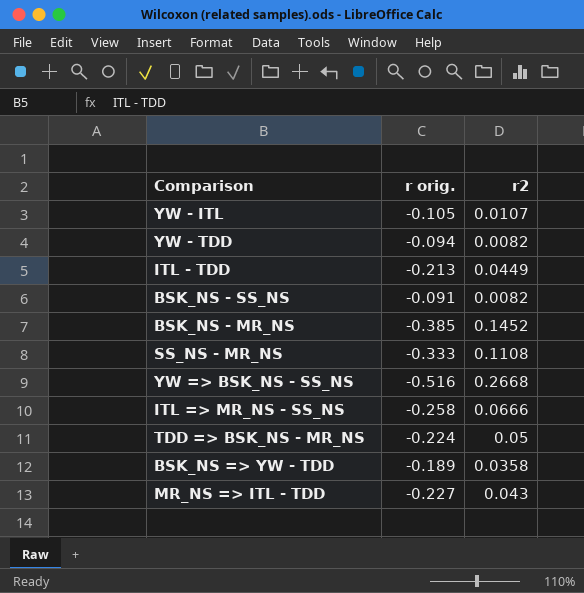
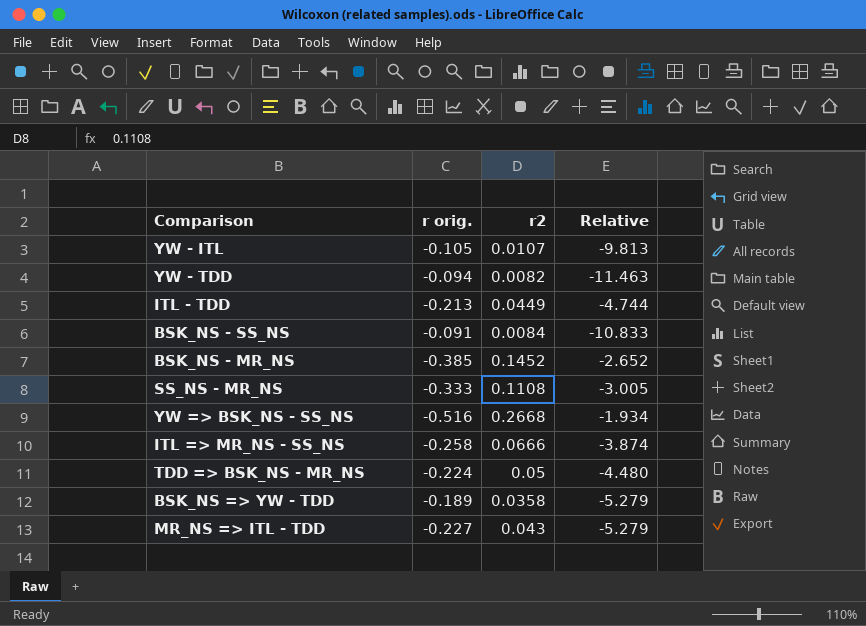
column Relative | formula: none -> [r orig.] / [r2]
BSK_NS - SS_NS | r2: 0.0082 -> 0.0084

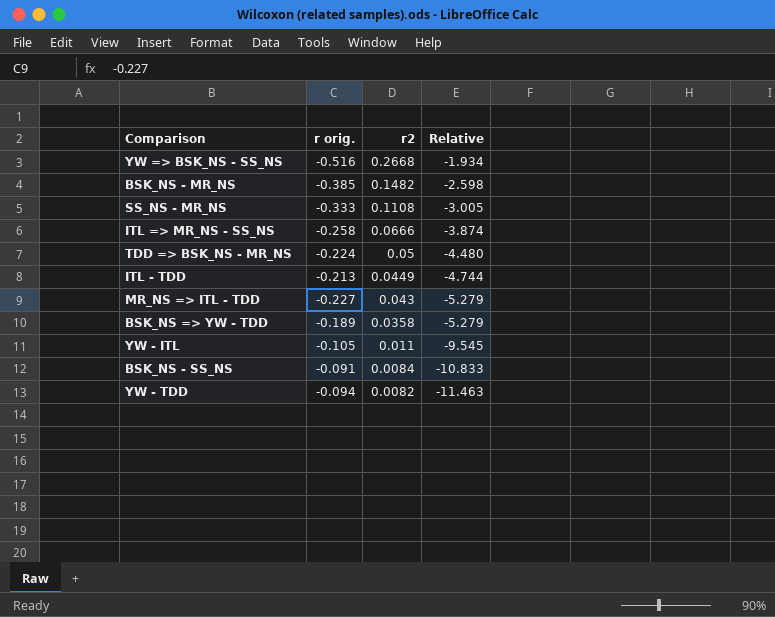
row order: none -> r2 descending
BSK_NS - MR_NS | r2: 0.1452 -> 0.1482
BSK_NS - MR_NS | Relative: -2.652 -> -2.598
YW - ITL | r2: 0.0107 -> 0.011
YW - ITL | Relative: -9.813 -> -9.545

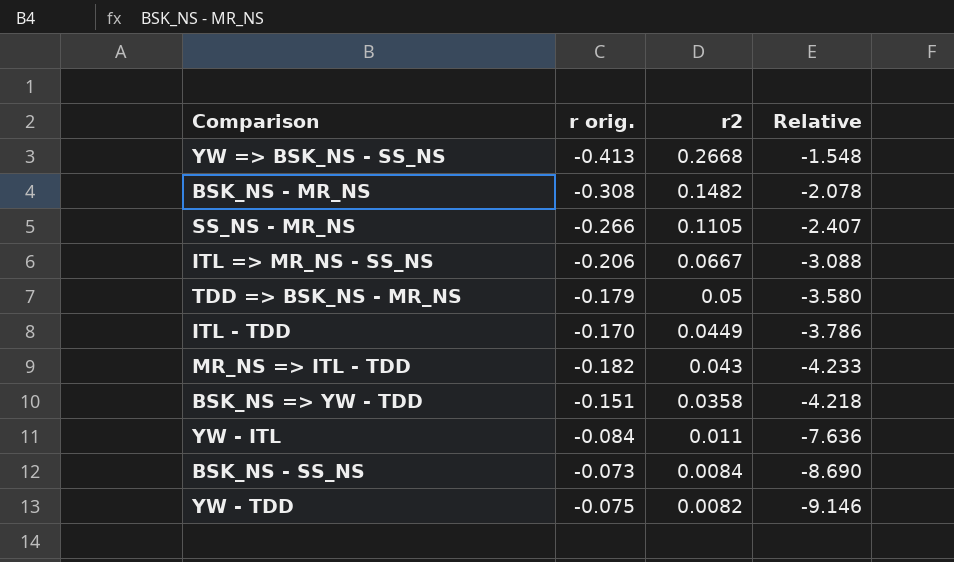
YW => BSK_NS - SS_NS | r orig.: -0.516 -> -0.413
YW => BSK_NS - SS_NS | Relative: -1.934 -> -1.548
BSK_NS - MR_NS | r orig.: -0.385 -> -0.308
BSK_NS - MR_NS | Relative: -2.598 -> -2.078
SS_NS - MR_NS | r orig.: -0.333 -> -0.266
SS_NS - MR_NS | r2: 0.1108 -> 0.1105
SS_NS - MR_NS | Relative: -3.005 -> -2.407
ITL => MR_NS - SS_NS | r orig.: -0.258 -> -0.206
ITL => MR_NS - SS_NS | r2: 0.0666 -> 0.0667
ITL => MR_NS - SS_NS | Relative: -3.874 -> -3.088
TDD => BSK_NS - MR_NS | r orig.: -0.224 -> -0.179
TDD => BSK_NS - MR_NS | Relative: -4.480 -> -3.580
ITL - TDD | r orig.: -0.213 -> -0.170
ITL - TDD | Relative: -4.744 -> -3.786
MR_NS => ITL - TDD | r orig.: -0.227 -> -0.182
MR_NS => ITL - TDD | Relative: -5.279 -> -4.233
BSK_NS => YW - TDD | r orig.: -0.189 -> -0.151
BSK_NS => YW - TDD | Relative: -5.279 -> -4.218
YW - ITL | r orig.: -0.105 -> -0.084
YW - ITL | Relative: -9.545 -> -7.636
BSK_NS - SS_NS | r orig.: -0.091 -> -0.073
BSK_NS - SS_NS | Relative: -10.833 -> -8.690
YW - TDD | r orig.: -0.094 -> -0.075
YW - TDD | Relative: -11.463 -> -9.146

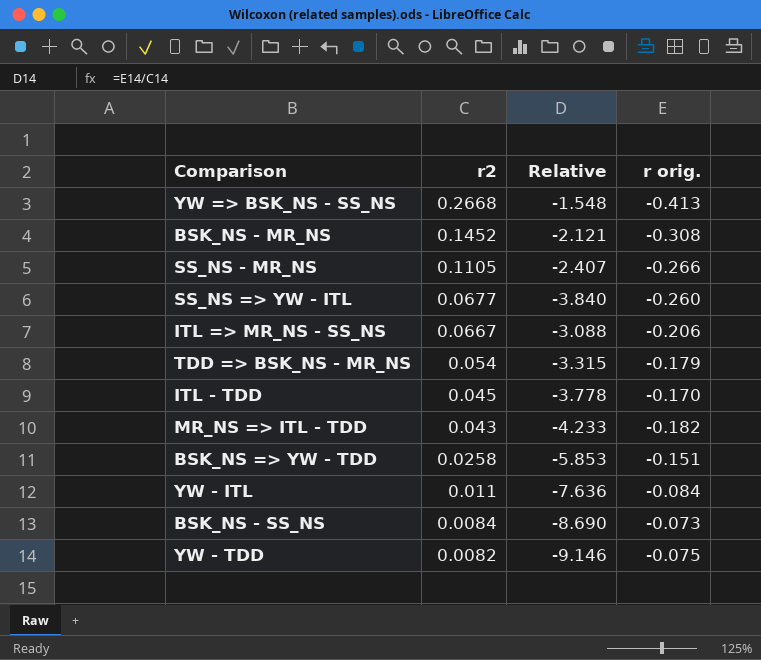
column r orig. | position: 2 -> 4
BSK_NS - MR_NS | r2: 0.1482 -> 0.1452
BSK_NS - MR_NS | Relative: -2.078 -> -2.121
row SS_NS => YW - ITL: none -> 0.0677 | -3.840 | -0.260
TDD => BSK_NS - MR_NS | r2: 0.05 -> 0.054
TDD => BSK_NS - MR_NS | Relative: -3.580 -> -3.315
ITL - TDD | r2: 0.0449 -> 0.045
ITL - TDD | Relative: -3.786 -> -3.778
BSK_NS => YW - TDD | r2: 0.0358 -> 0.0258
BSK_NS => YW - TDD | Relative: -4.218 -> -5.853

